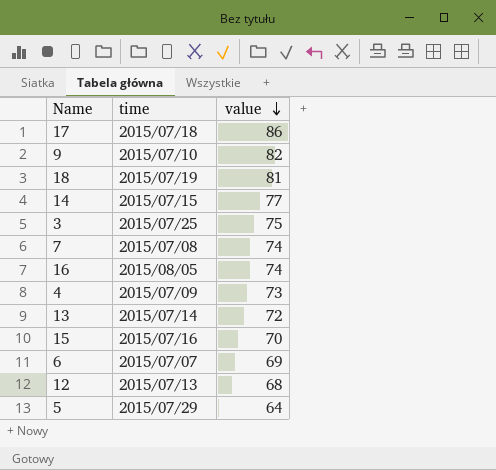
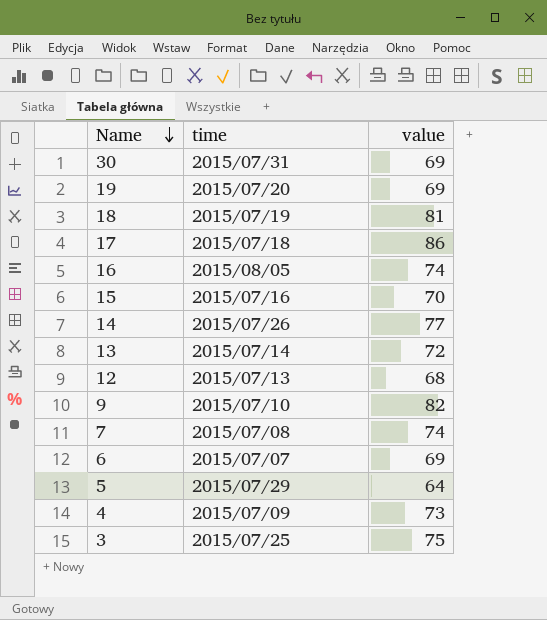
row order: value descending -> Name descending
row 30: none -> 2015/07/31 | 69
row 19: none -> 2015/07/20 | 69
14 | time: 2015/07/15 -> 2015/07/26

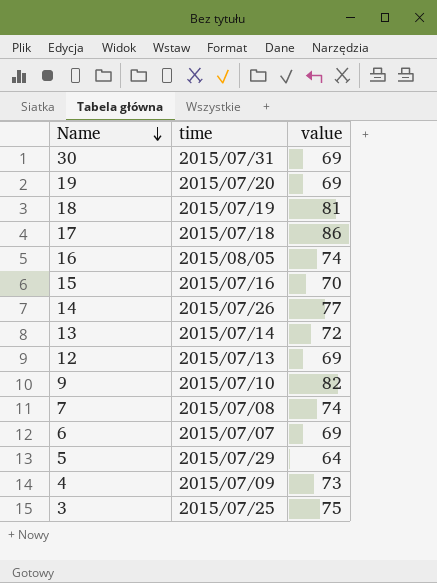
12 | value: 68 -> 69

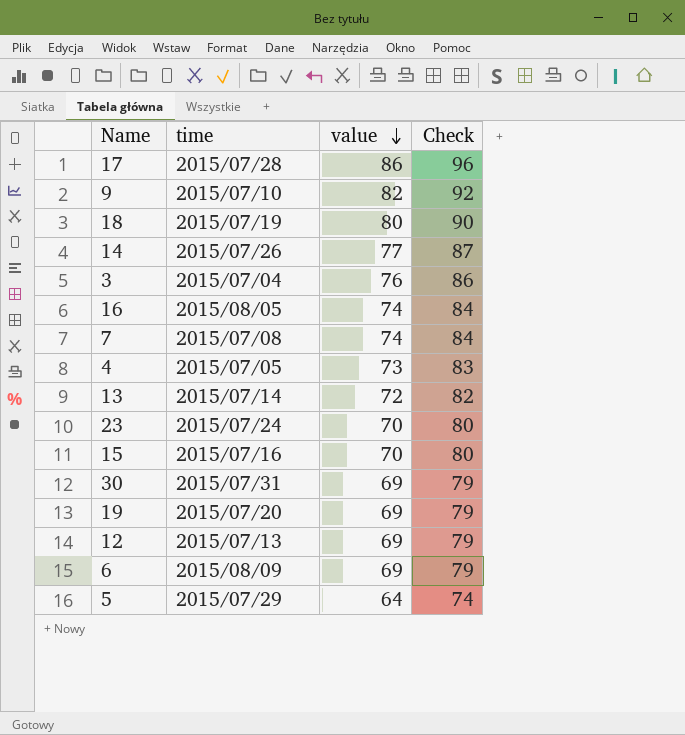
row order: Name descending -> value descending
column Check | formula: none -> [value] + 10
17 | time: 2015/07/18 -> 2015/07/28
18 | value: 81 -> 80
3 | time: 2015/07/25 -> 2015/07/04
3 | value: 75 -> 76
4 | time: 2015/07/09 -> 2015/07/05
row 23: none -> 2015/07/24 | 70 | 80
6 | time: 2015/07/07 -> 2015/08/09

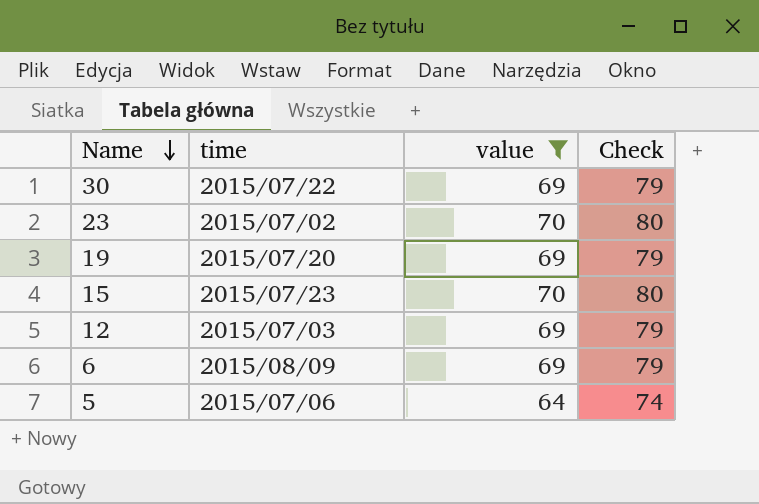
filter: none -> value <= 70
row order: value descending -> Name descending
30 | time: 2015/07/31 -> 2015/07/22
23 | time: 2015/07/24 -> 2015/07/02
15 | time: 2015/07/16 -> 2015/07/23
12 | time: 2015/07/13 -> 2015/07/03
5 | time: 2015/07/29 -> 2015/07/06

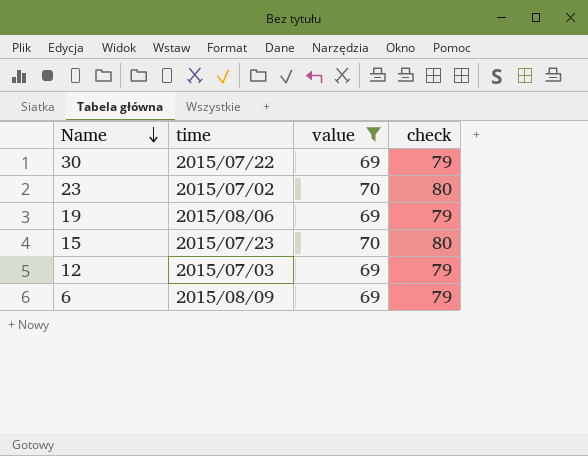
column name: Check -> check
row 5: 2015/07/06 | 64 | 74 -> none
19 | time: 2015/07/20 -> 2015/08/06

